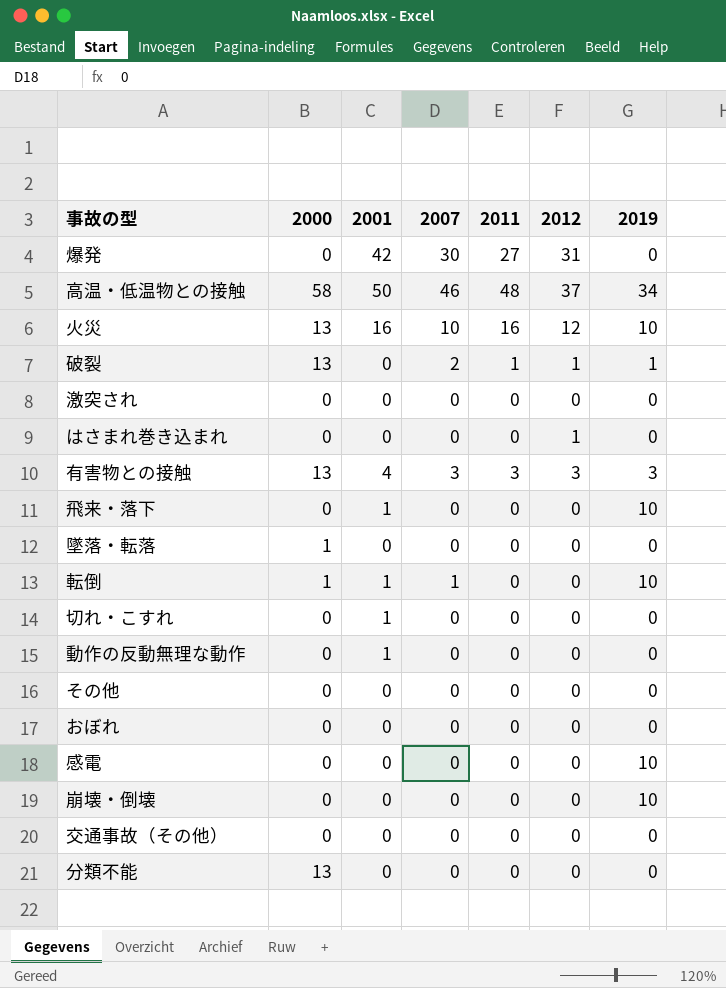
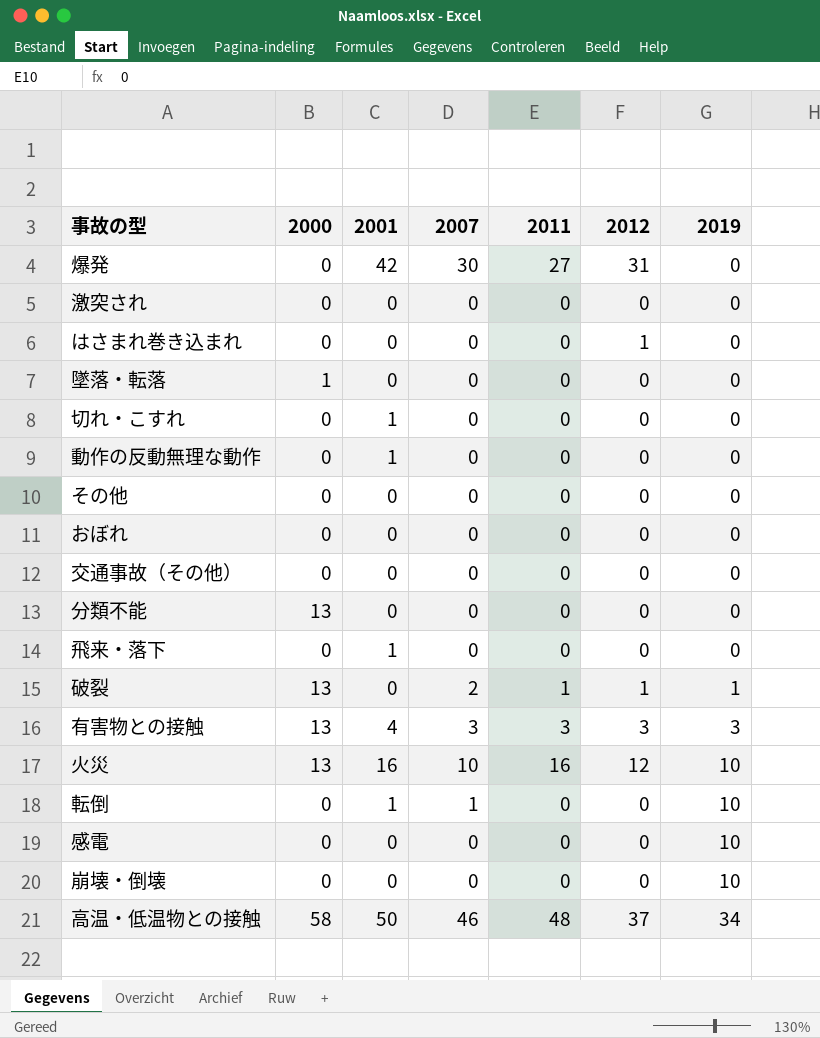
row order: none -> 2019 ascending
飛来・落下 | 2019: 10 -> 0
転倒 | 2000: 1 -> 0

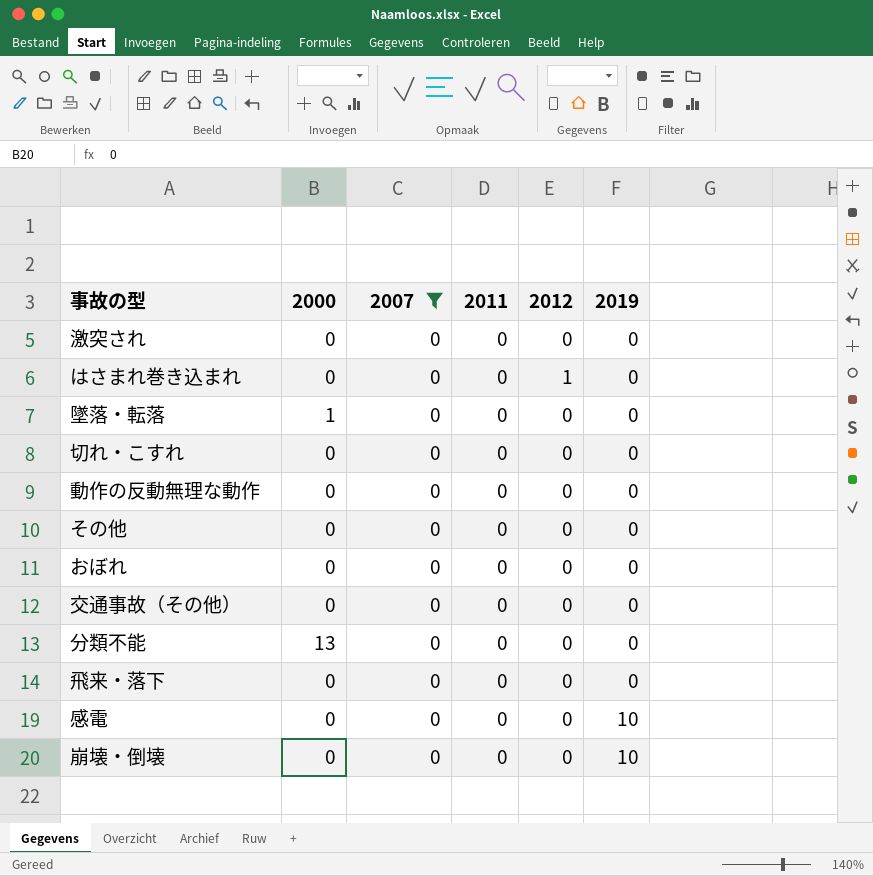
filter: none -> 2007 = 0
column 2001 | position: 3 -> none

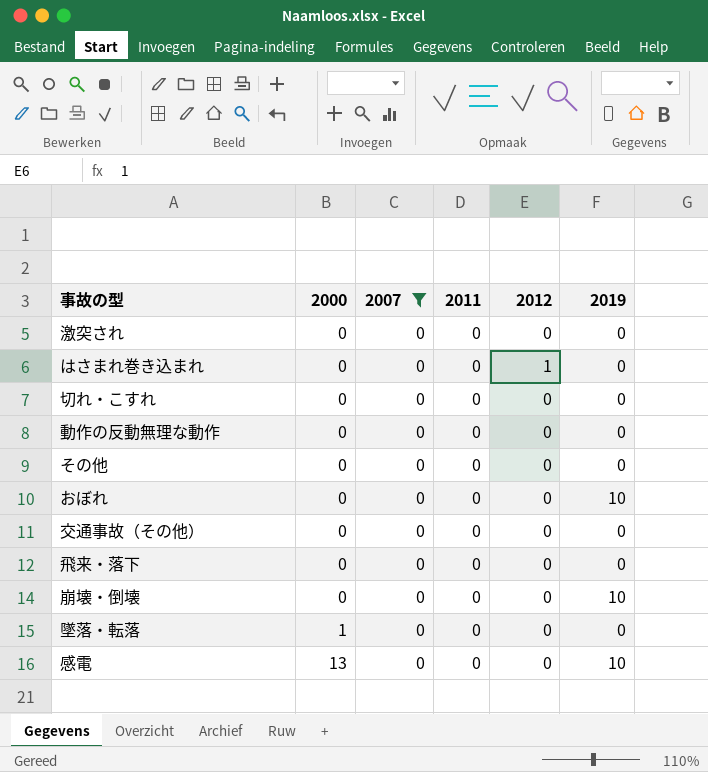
row order: 2019 ascending -> 2000 ascending
row 分類不能: 13 | 0 | 0 | 0 | 0 -> none
おぼれ | 2019: 0 -> 10
感電 | 2000: 0 -> 13

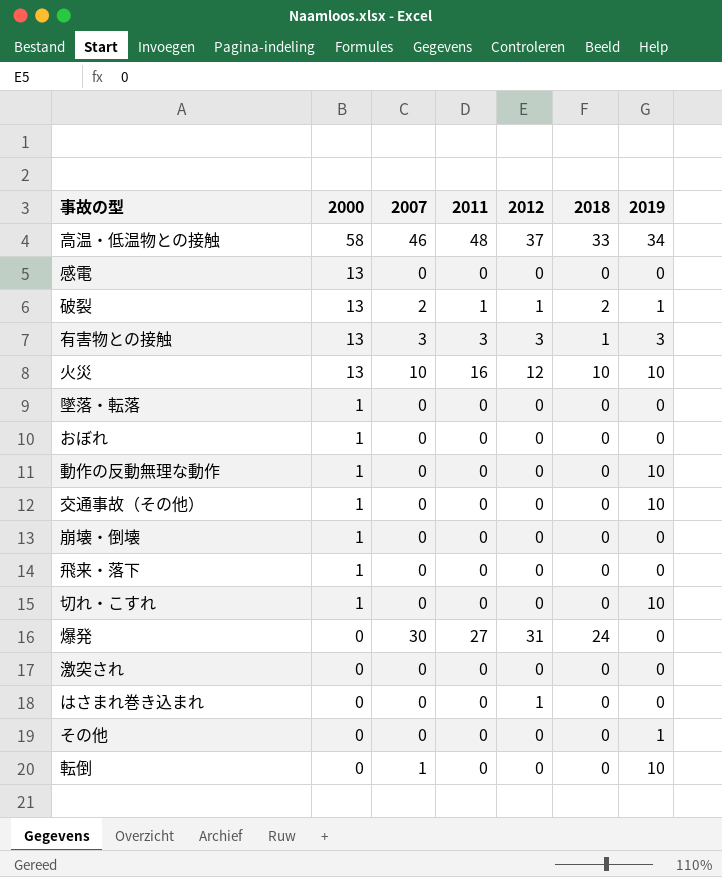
filter: 2007 = 0 -> none
row order: 2000 ascending -> 2000 descending
column 2018 | position: none -> 6
感電 | 2019: 10 -> 0
おぼれ | 2000: 0 -> 1
おぼれ | 2019: 10 -> 0
動作の反動無理な動作 | 2000: 0 -> 1
動作の反動無理な動作 | 2019: 0 -> 10
交通事故（その他） | 2000: 0 -> 1
交通事故（その他） | 2019: 0 -> 10
崩壊・倒壊 | 2000: 0 -> 1
崩壊・倒壊 | 2019: 10 -> 0
飛来・落下 | 2000: 0 -> 1
切れ・こすれ | 2000: 0 -> 1
切れ・こすれ | 2019: 0 -> 10
その他 | 2019: 0 -> 1

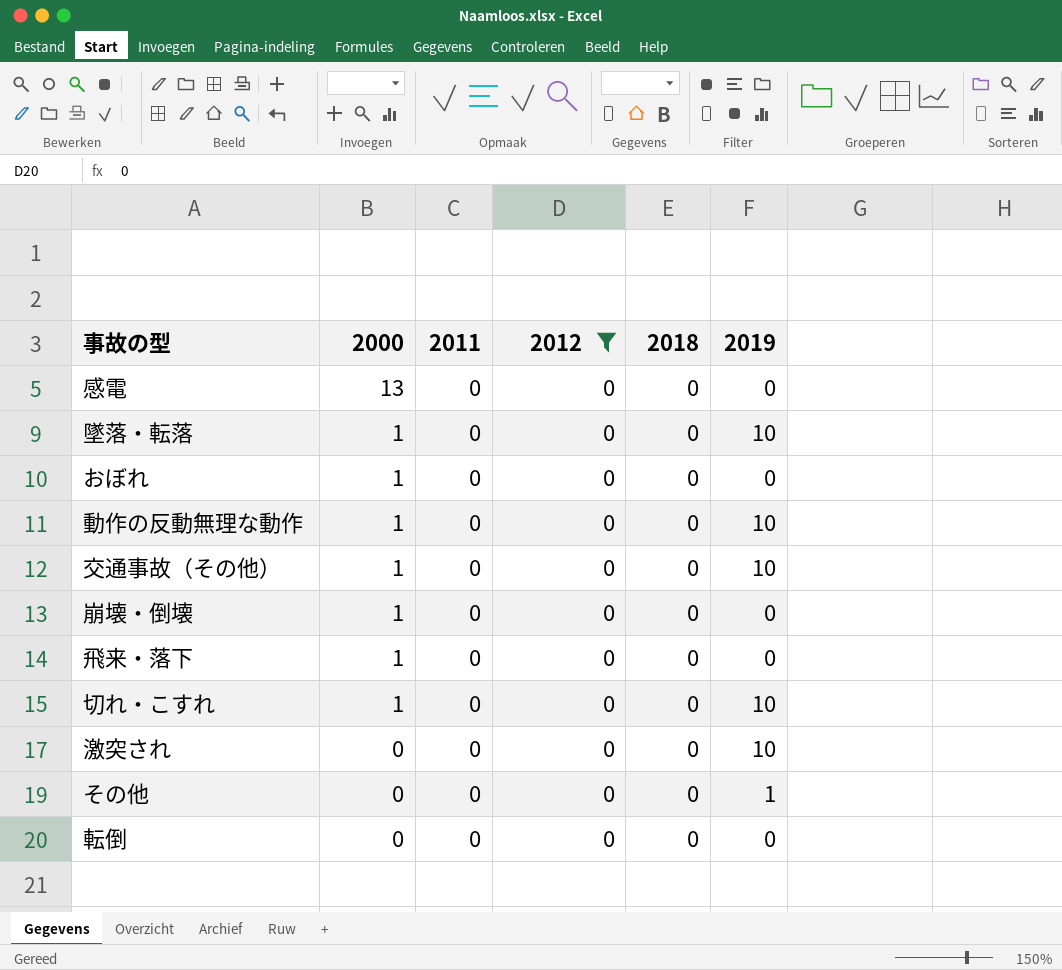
filter: none -> 2012 = 0
column 2007 | position: 3 -> none
墜落・転落 | 2019: 0 -> 10
激突され | 2019: 0 -> 10
転倒 | 2019: 10 -> 0

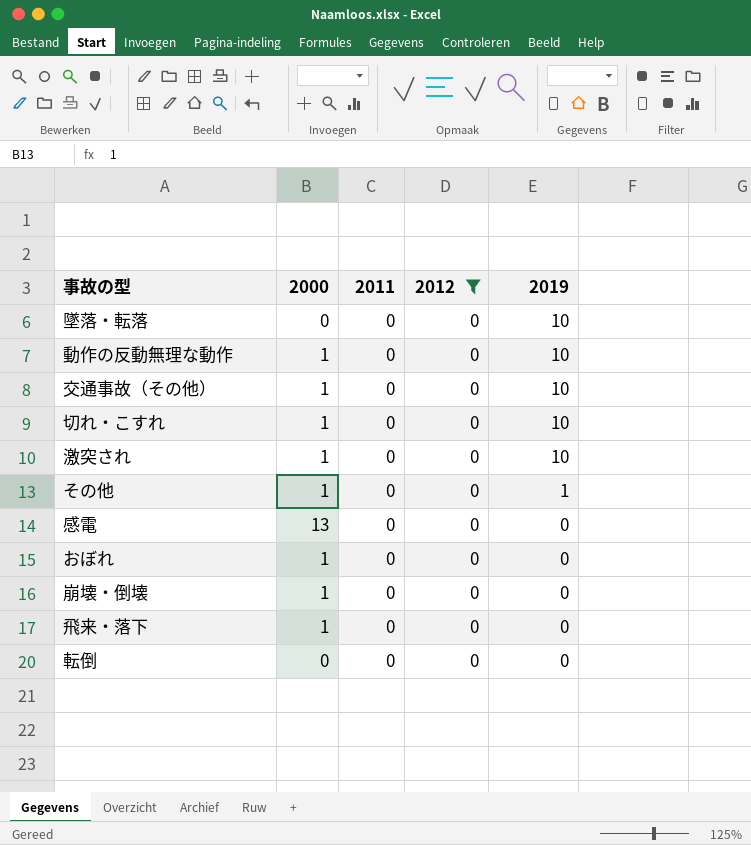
row order: 2000 descending -> 2019 descending
column 2018 | position: 5 -> none
墜落・転落 | 2000: 1 -> 0
激突され | 2000: 0 -> 1
その他 | 2000: 0 -> 1

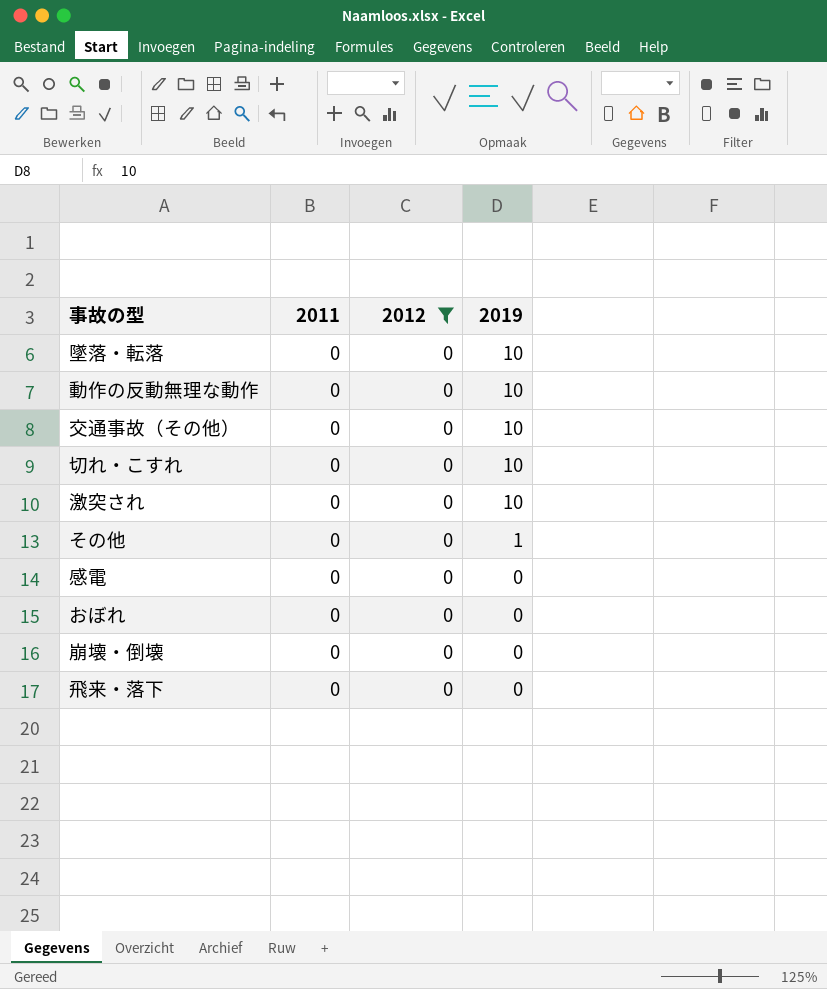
column 2000 | position: 2 -> none
row 転倒: 0 | 0 | 0 | 0 -> none

